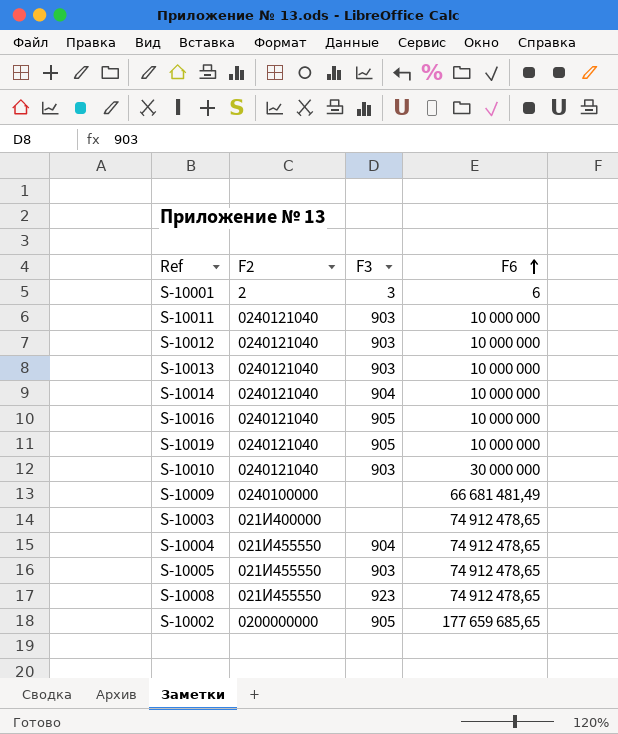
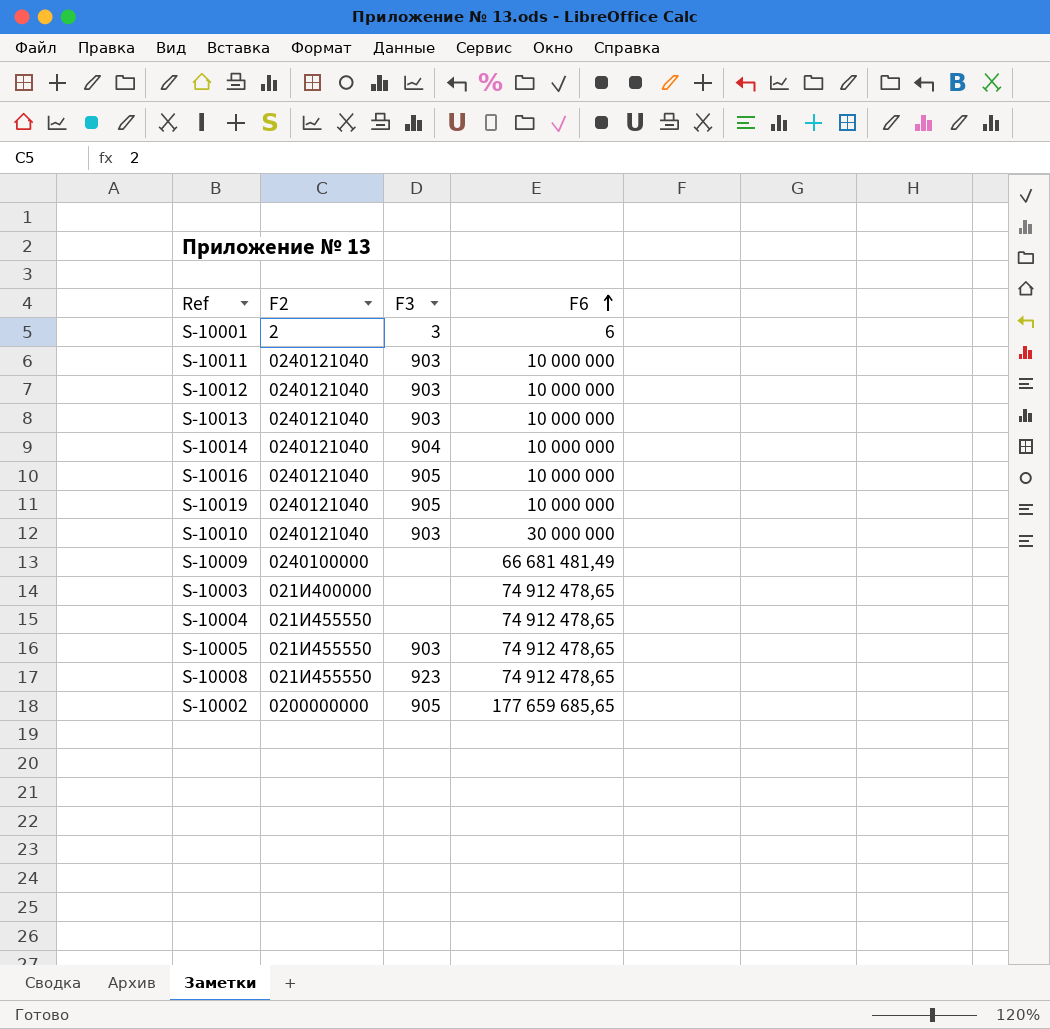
S-10004 | F3: 904 -> none

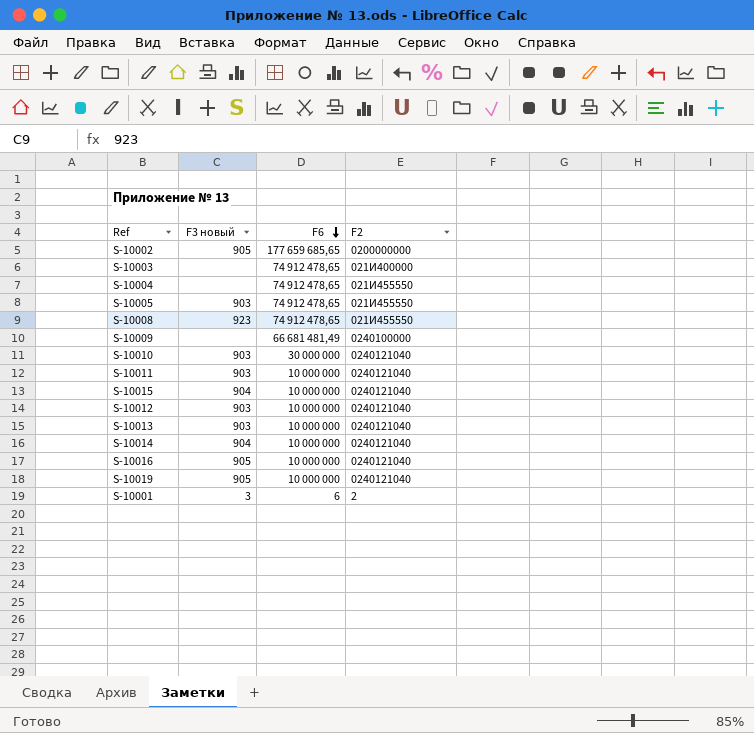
row order: F6 ascending -> F6 descending
column name: F3 -> F3 новый
column F2 | position: 2 -> 4
row S-10015: none -> 904 | 10 000 000 | 0240121040

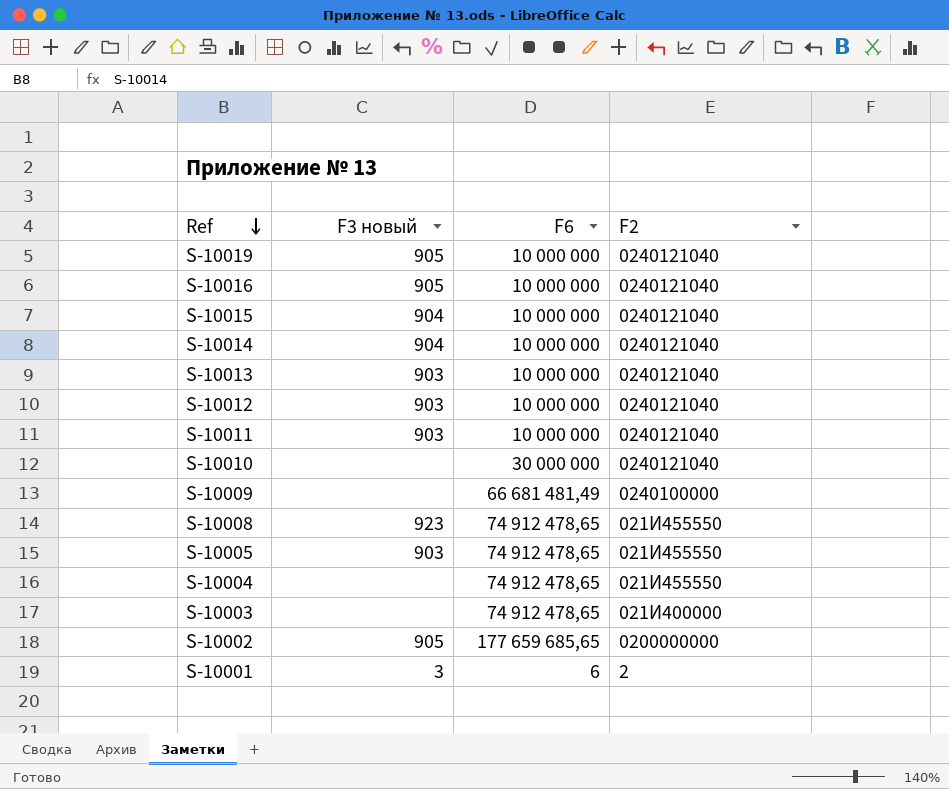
row order: F6 descending -> Ref descending
S-10010 | F3 новый: 903 -> none

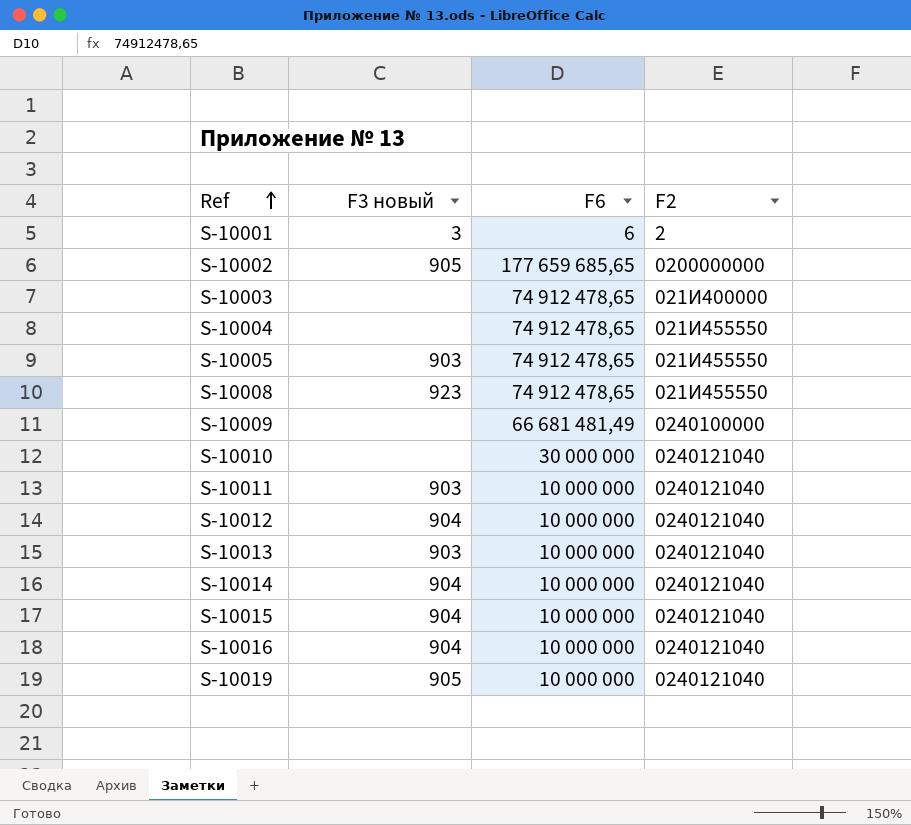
row order: Ref descending -> Ref ascending
S-10012 | F3 новый: 903 -> 904
S-10016 | F3 новый: 905 -> 904

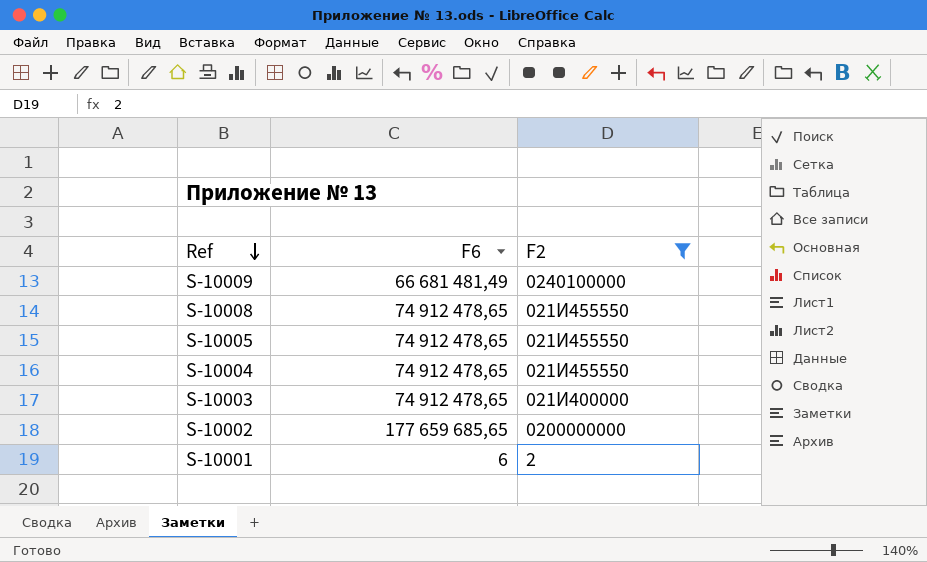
filter: none -> F2 != 0240121040
row order: Ref ascending -> Ref descending
column F3 новый | position: 2 -> none

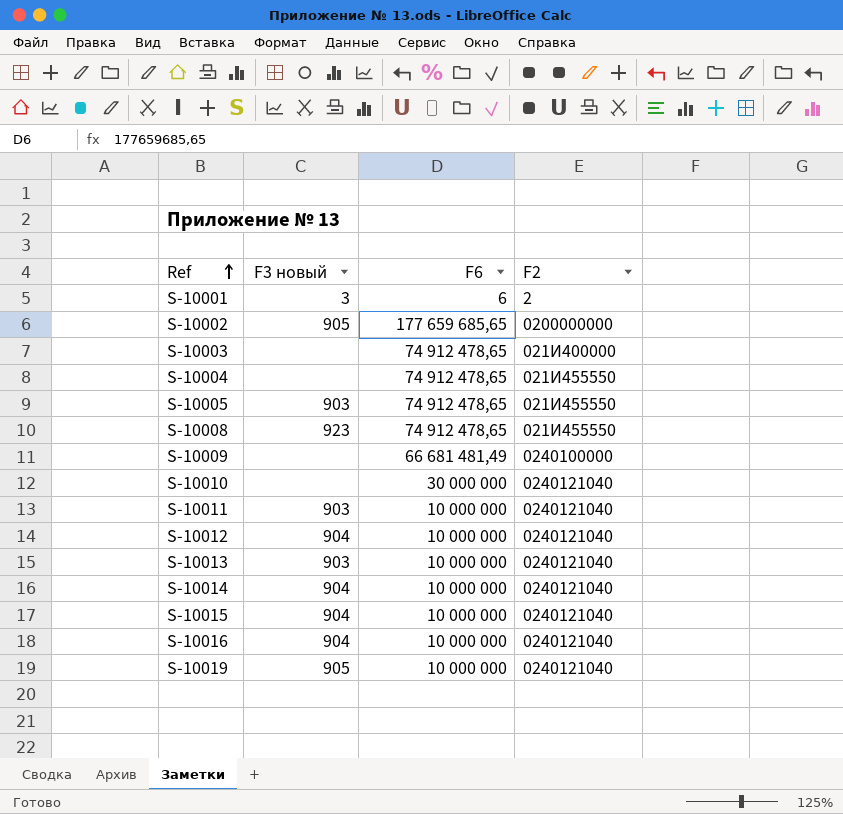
filter: F2 != 0240121040 -> none
row order: Ref descending -> Ref ascending
column F3 новый | position: none -> 2

